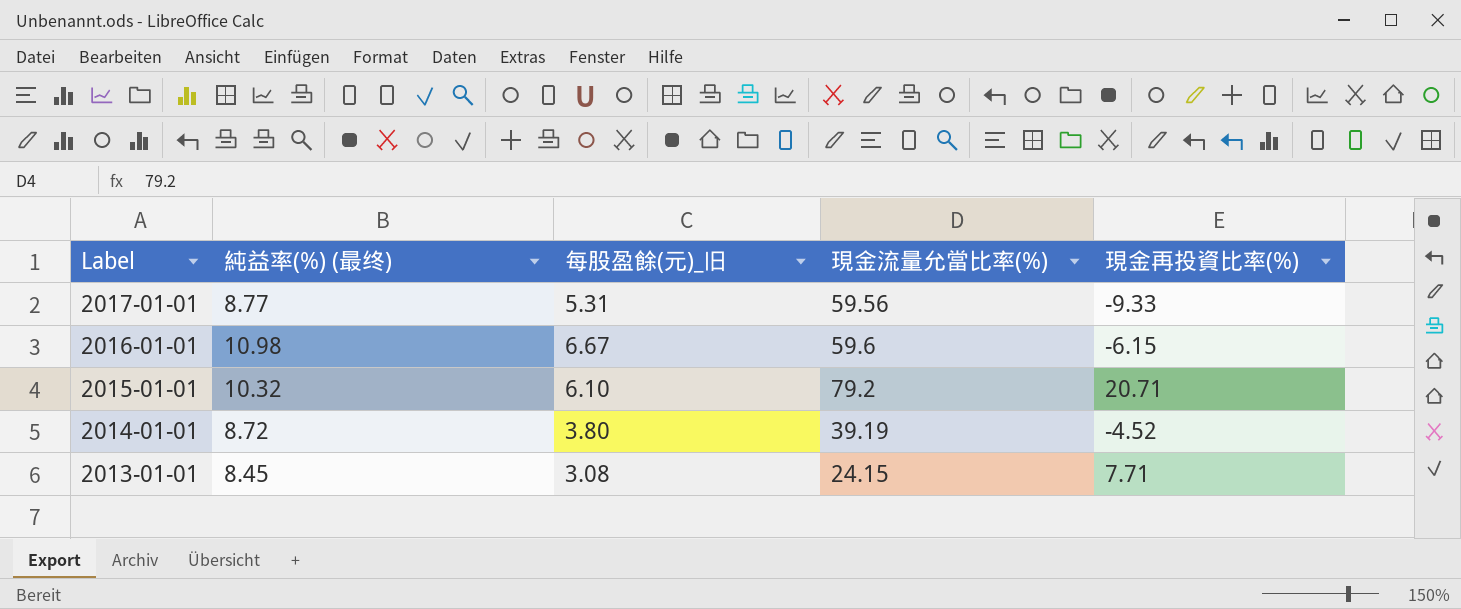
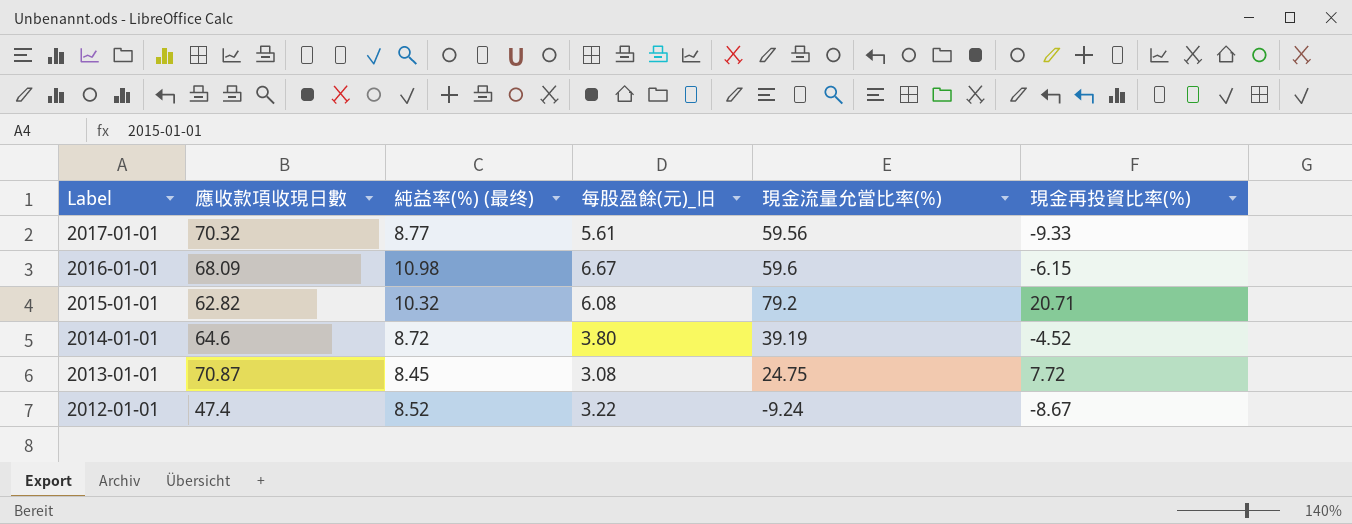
column 應收款項收現日數 | position: none -> 2
2017-01-01 | 每股盈餘(元)_旧: 5.31 -> 5.61
2015-01-01 | 每股盈餘(元)_旧: 6.10 -> 6.08
2013-01-01 | 現金流量允當比率(%): 24.15 -> 24.75
2013-01-01 | 現金再投資比率(%): 7.71 -> 7.72
row 2012-01-01: none -> 47.4 | 8.52 | 3.22 | -9.24 | -8.67

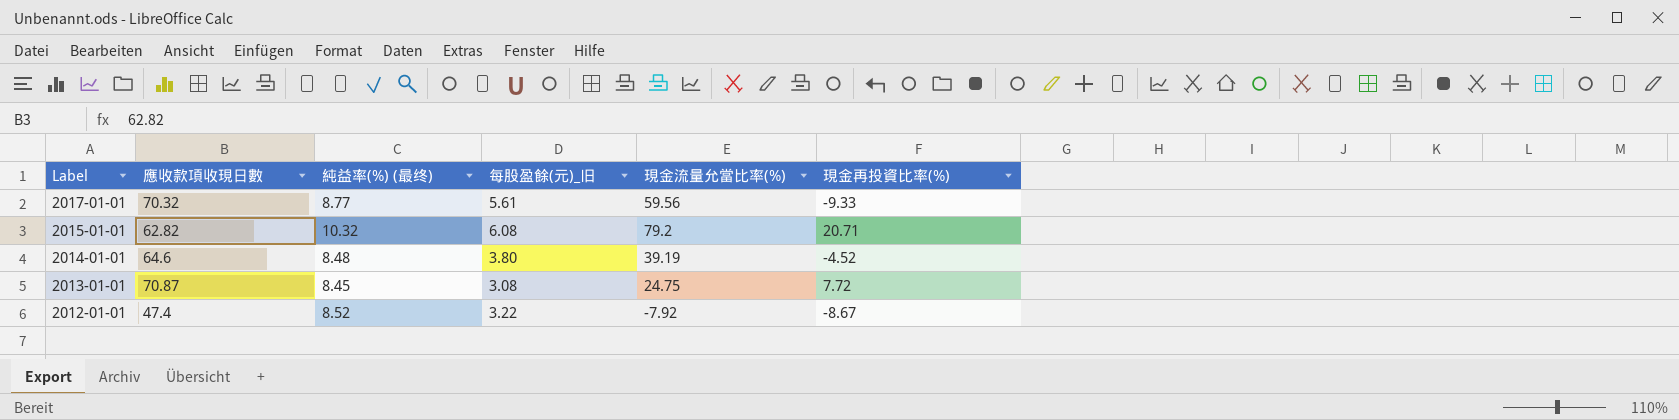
row 2016-01-01: 68.09 | 10.98 | 6.67 | 59.6 | -6.15 -> none
2014-01-01 | 純益率(%) (最终): 8.72 -> 8.48
2012-01-01 | 現金流量允當比率(%): -9.24 -> -7.92

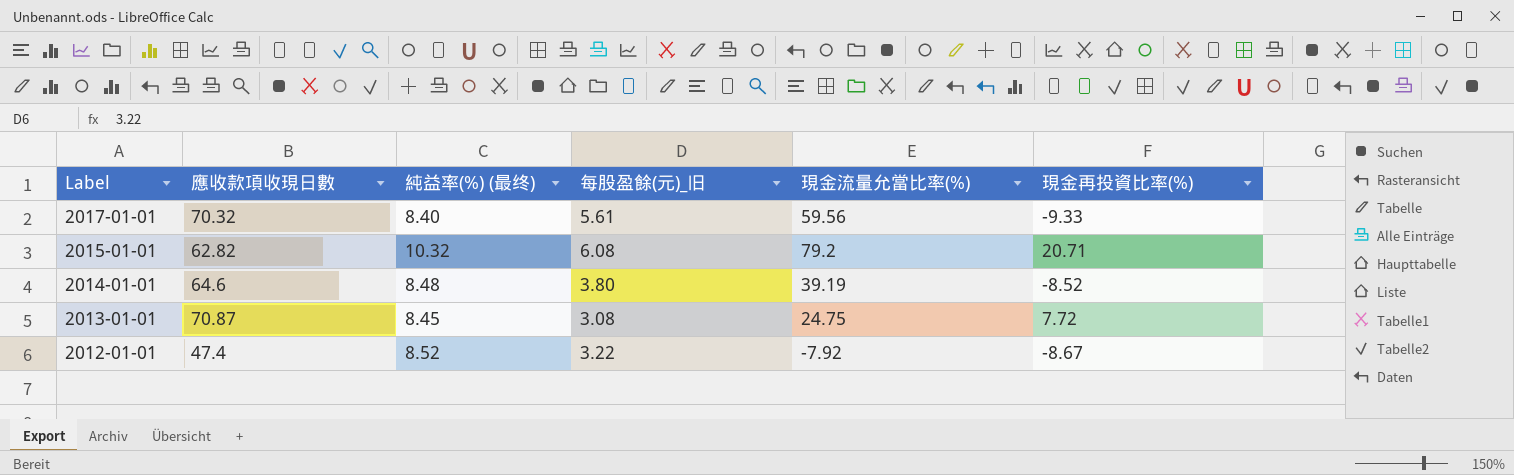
2017-01-01 | 純益率(%) (最终): 8.77 -> 8.40
2014-01-01 | 現金再投資比率(%): -4.52 -> -8.52

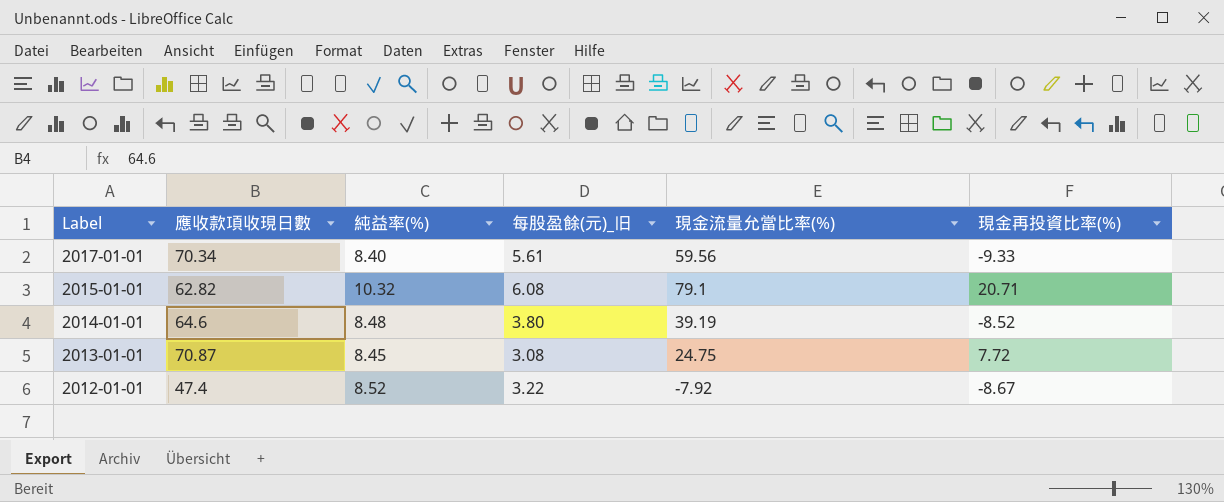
column name: 純益率(%) (最终) -> 純益率(%)
2017-01-01 | 應收款項收現日數: 70.32 -> 70.34
2015-01-01 | 現金流量允當比率(%): 79.2 -> 79.1

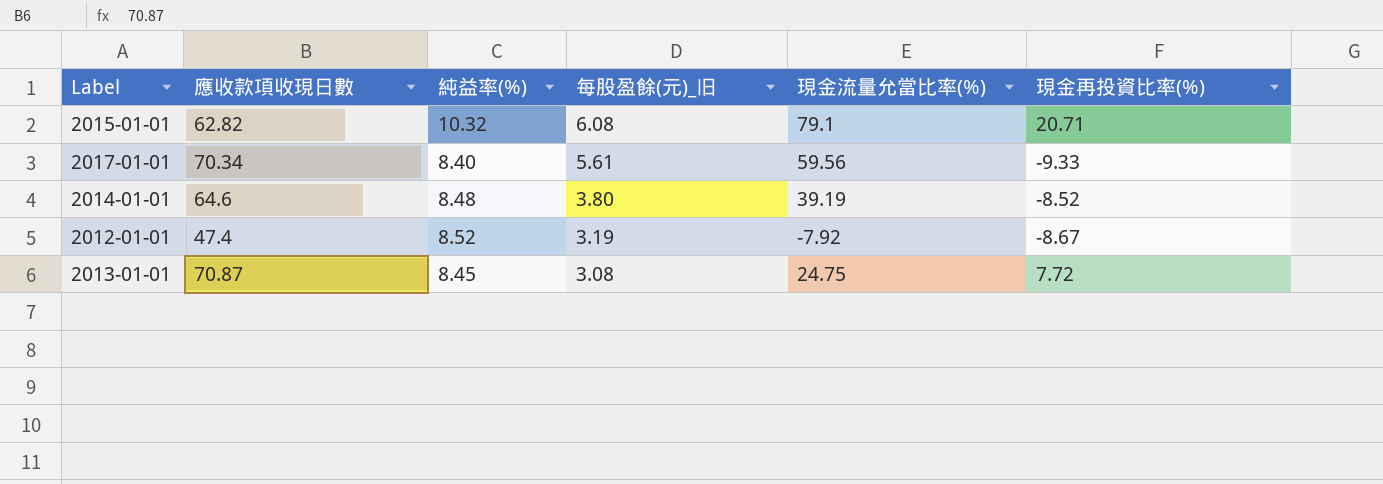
row order: Label descending -> 每股盈餘(元)_旧 descending
2012-01-01 | 每股盈餘(元)_旧: 3.22 -> 3.19

